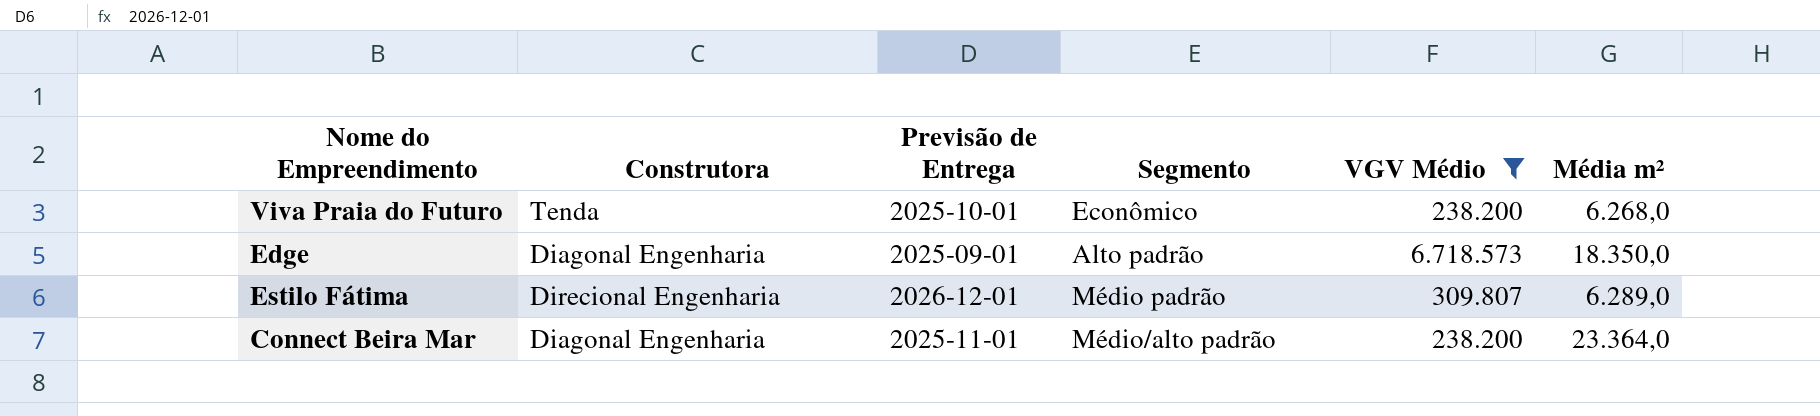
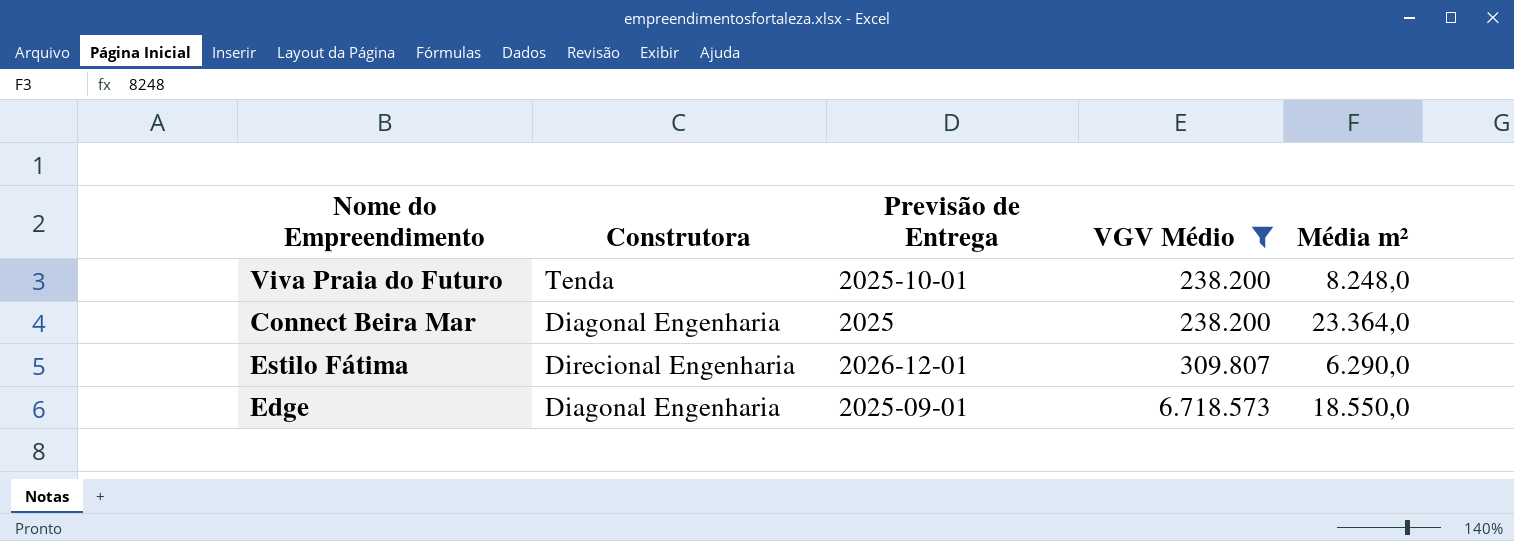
row order: none -> VGV Médio ascending
column Segmento | position: 4 -> none
Viva Praia do Futuro | Média m²: 6.268,0 -> 8.248,0
Connect Beira Mar | Previsão de Entrega: 2025-11-01 -> 2025
Estilo Fátima | Média m²: 6.289,0 -> 6.290,0
Edge | Média m²: 18.350,0 -> 18.550,0

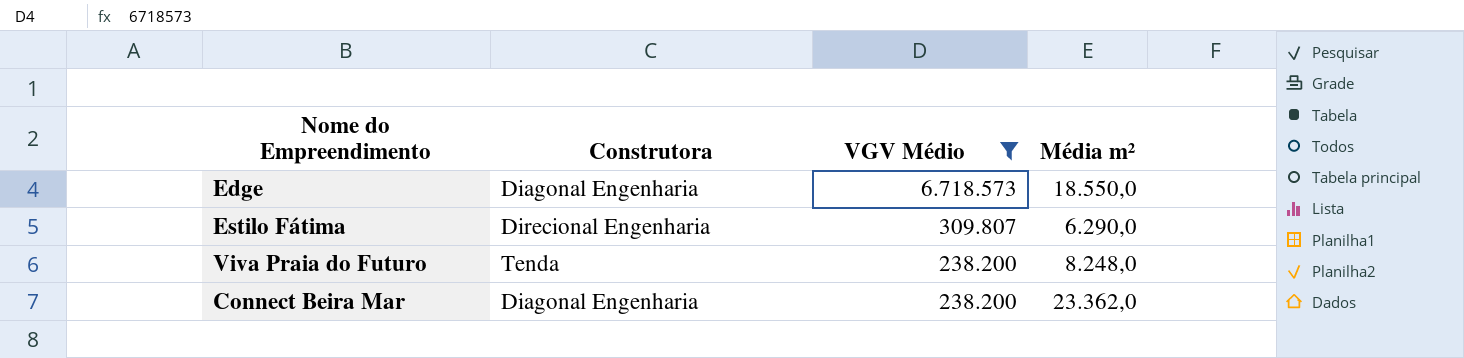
row order: VGV Médio ascending -> VGV Médio descending
column Previsão de Entrega | position: 3 -> none
Connect Beira Mar | Média m²: 23.364,0 -> 23.362,0

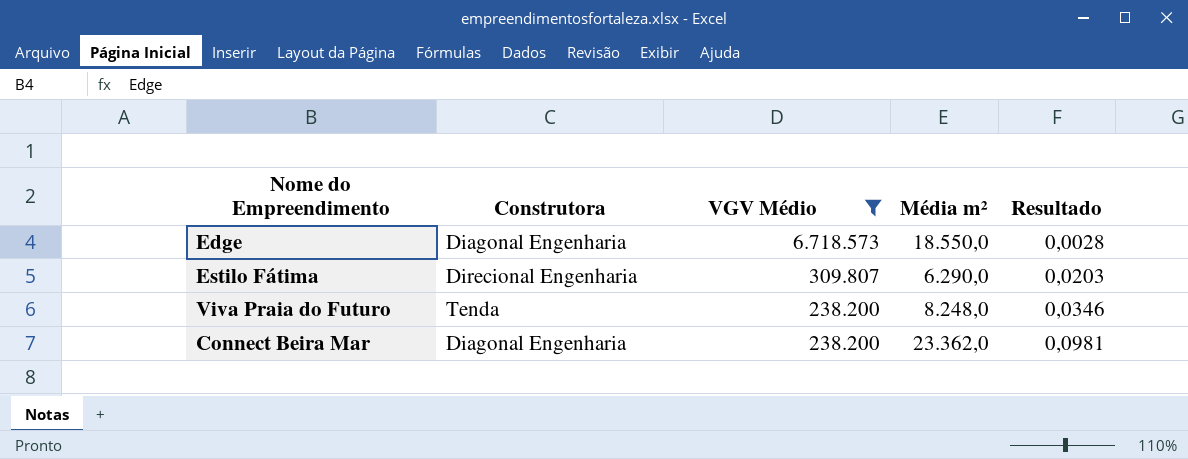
column Resultado | formula: none -> [Média m²] / [VGV Médio]

